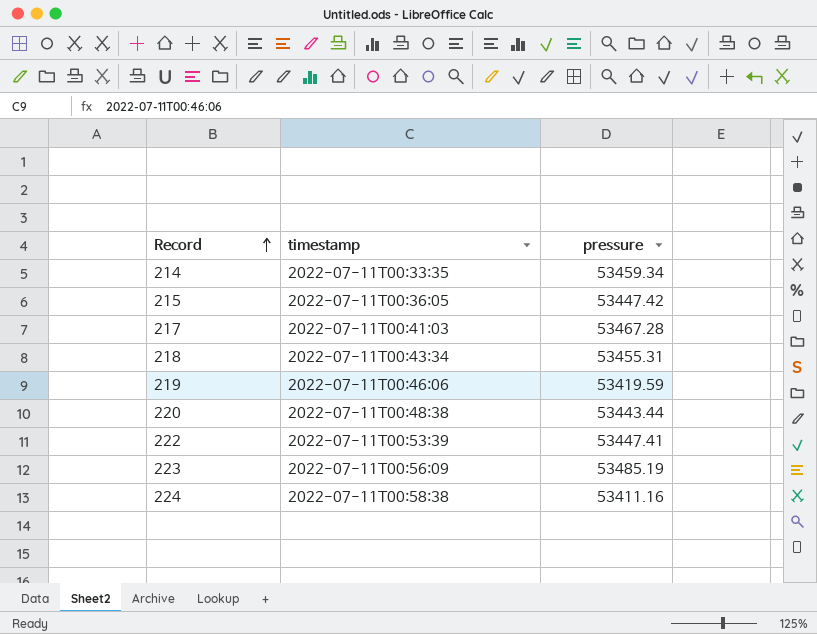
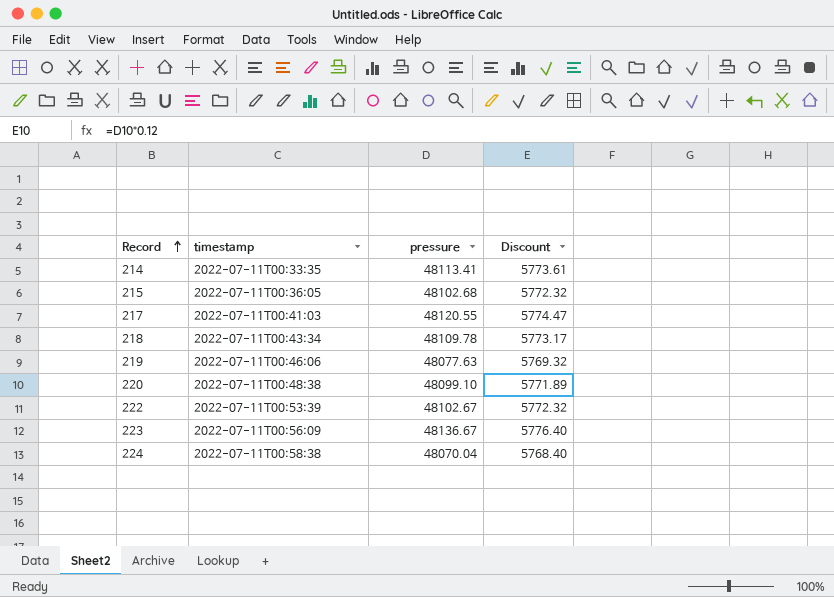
column Discount | formula: none -> [pressure] * 0.12
214 | pressure: 53459.34 -> 48113.41
215 | pressure: 53447.42 -> 48102.68
217 | pressure: 53467.28 -> 48120.55
218 | pressure: 53455.31 -> 48109.78
219 | pressure: 53419.59 -> 48077.63
220 | pressure: 53443.44 -> 48099.10
222 | pressure: 53447.41 -> 48102.67
223 | pressure: 53485.19 -> 48136.67
224 | pressure: 53411.16 -> 48070.04

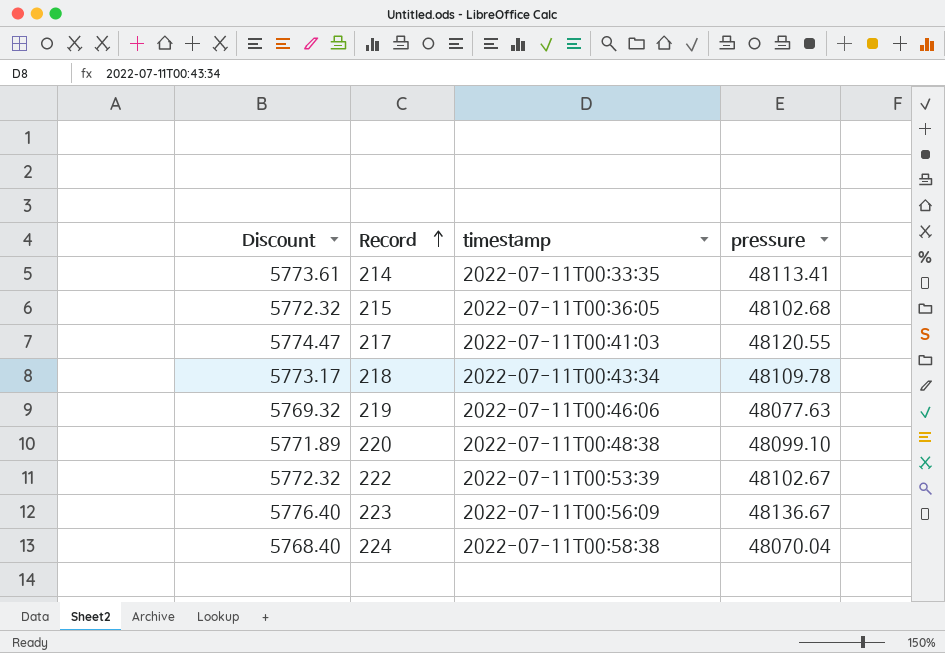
column Discount | position: 4 -> 1

